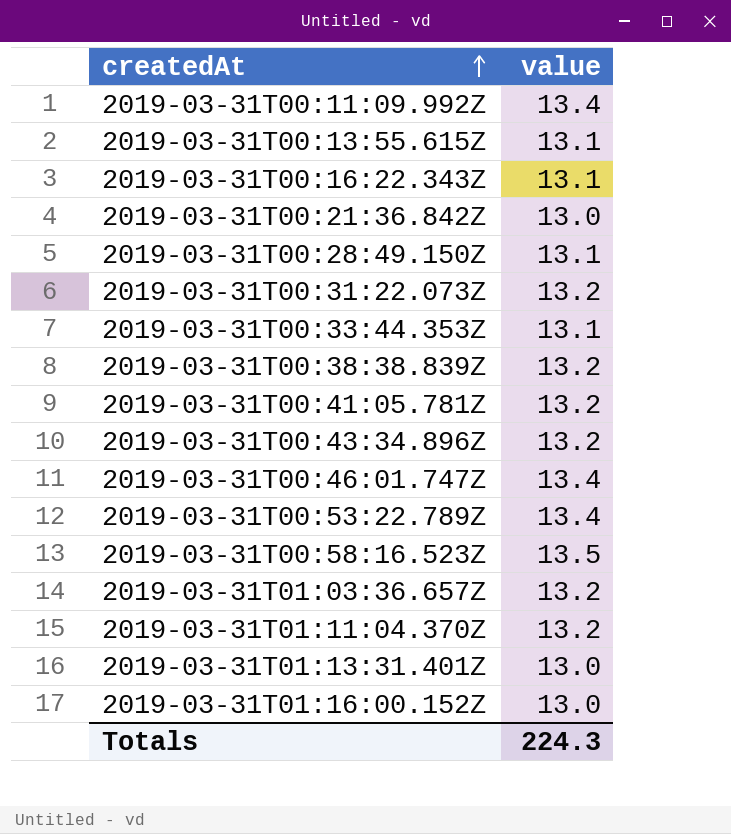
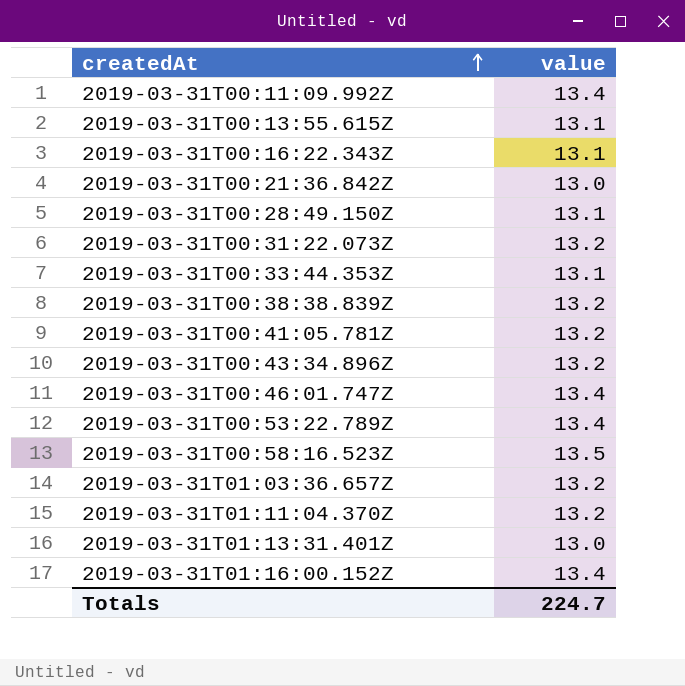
2019-03-31T01:16:00.152Z | value: 13.0 -> 13.4
Totals | value: 224.3 -> 224.7

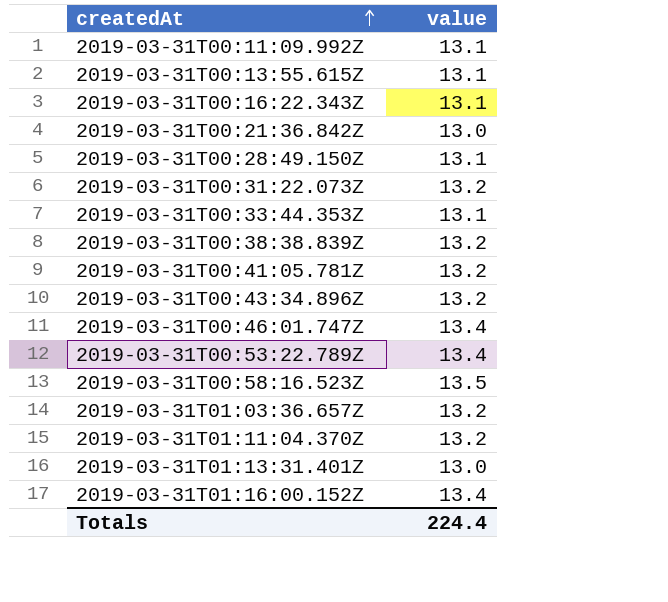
2019-03-31T00:11:09.992Z | value: 13.4 -> 13.1
Totals | value: 224.7 -> 224.4

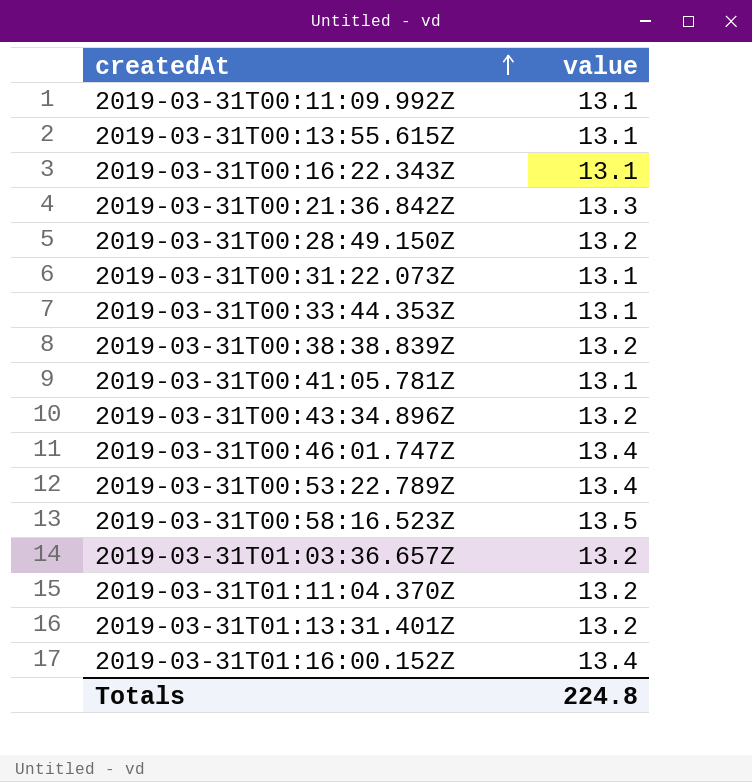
2019-03-31T00:21:36.842Z | value: 13.0 -> 13.3
2019-03-31T00:28:49.150Z | value: 13.1 -> 13.2
2019-03-31T00:31:22.073Z | value: 13.2 -> 13.1
2019-03-31T00:41:05.781Z | value: 13.2 -> 13.1
2019-03-31T01:13:31.401Z | value: 13.0 -> 13.2
Totals | value: 224.4 -> 224.8

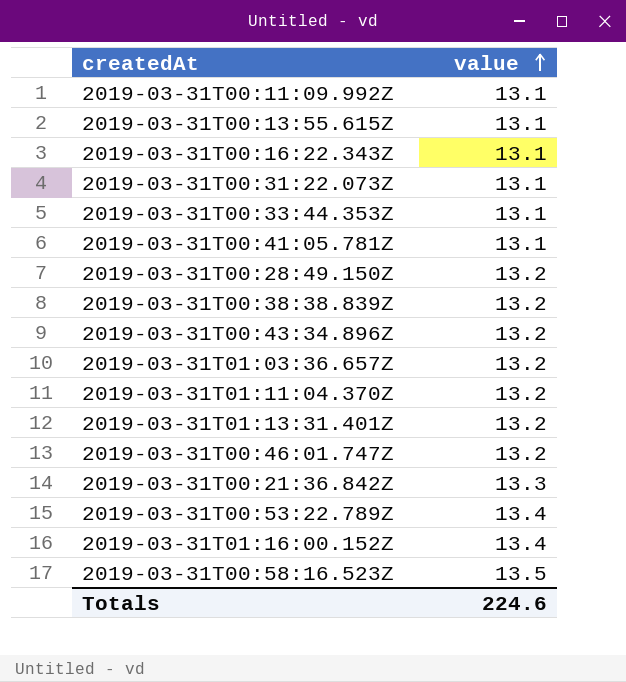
row order: createdAt ascending -> value ascending
2019-03-31T00:46:01.747Z | value: 13.4 -> 13.2
Totals | value: 224.8 -> 224.6

